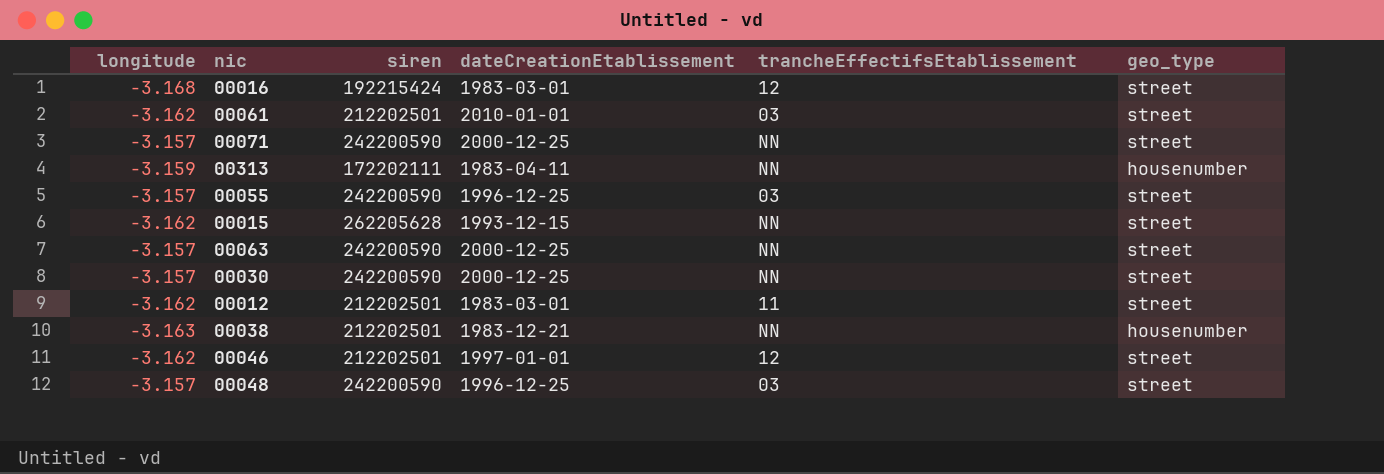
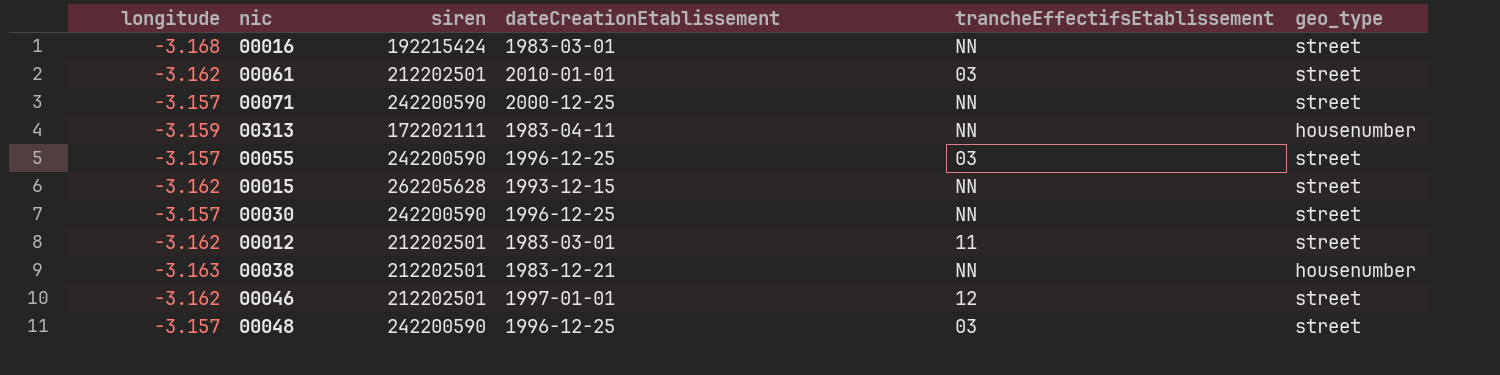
row 00063: -3.157 | 242200590 | 2000-12-25 | NN | street -> none
00016 | trancheEffectifsEtablissement: 12 -> NN
00030 | dateCreationEtablissement: 2000-12-25 -> 1996-12-25

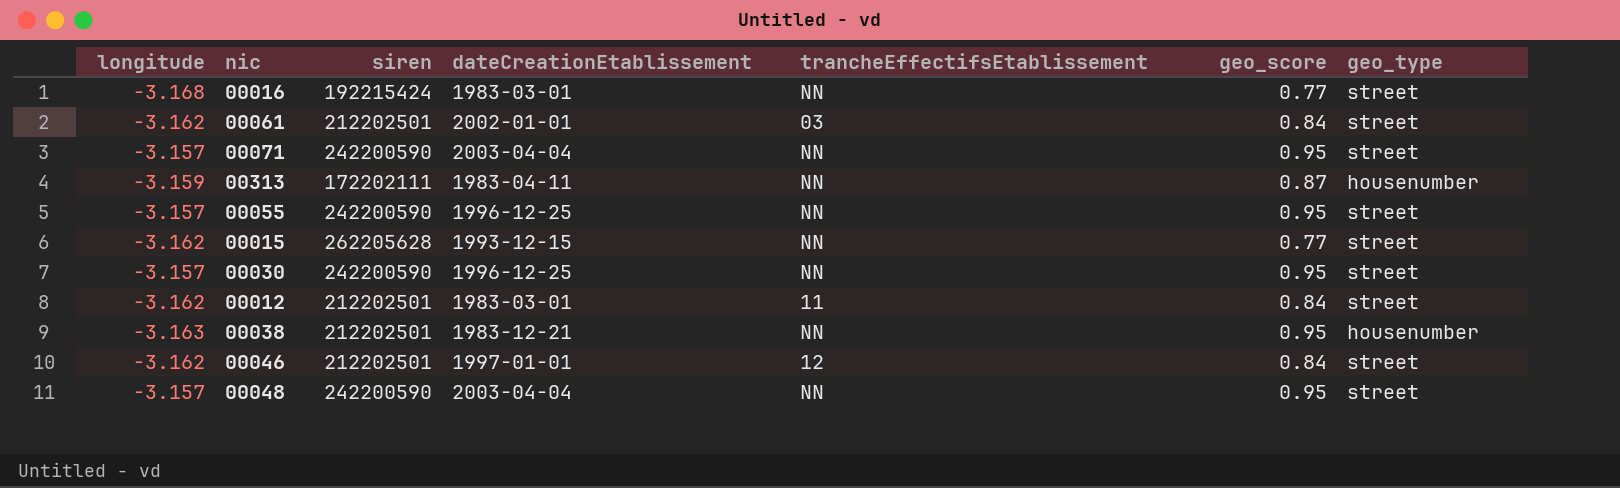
column geo_score | position: none -> 6
00061 | dateCreationEtablissement: 2010-01-01 -> 2002-01-01
00071 | dateCreationEtablissement: 2000-12-25 -> 2003-04-04
00055 | trancheEffectifsEtablissement: 03 -> NN
00048 | dateCreationEtablissement: 1996-12-25 -> 2003-04-04
00048 | trancheEffectifsEtablissement: 03 -> NN

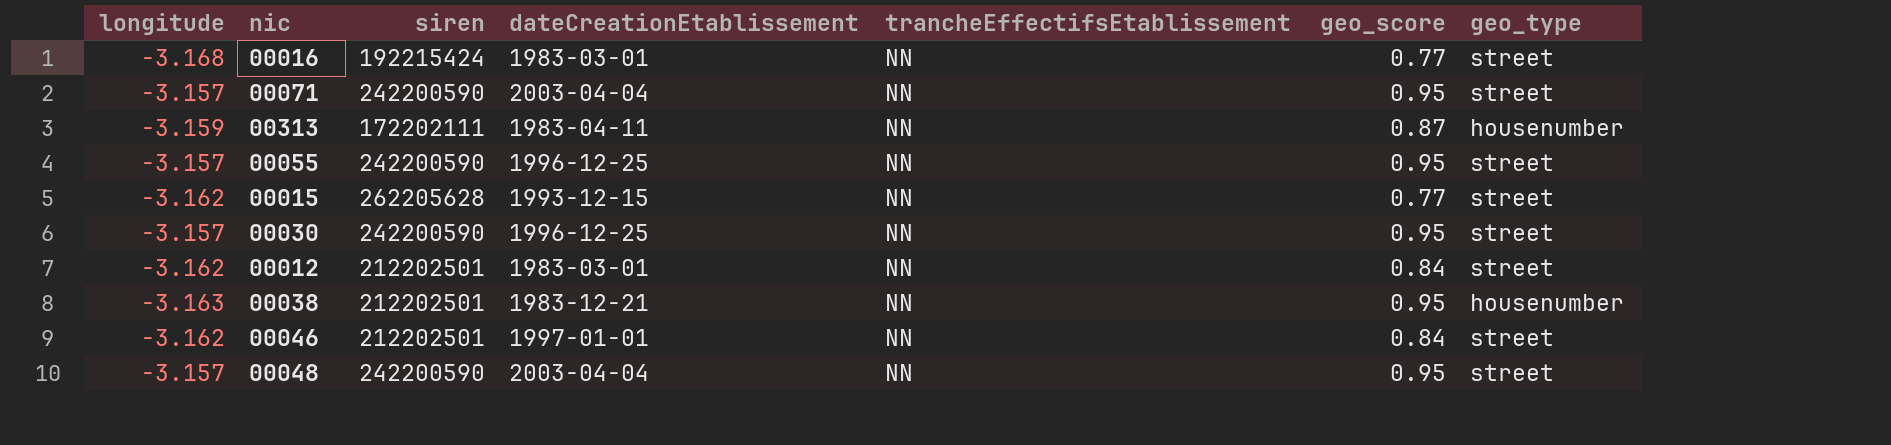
row 00061: -3.162 | 212202501 | 2002-01-01 | 03 | 0.84 | street -> none
00012 | trancheEffectifsEtablissement: 11 -> NN
00046 | trancheEffectifsEtablissement: 12 -> NN

